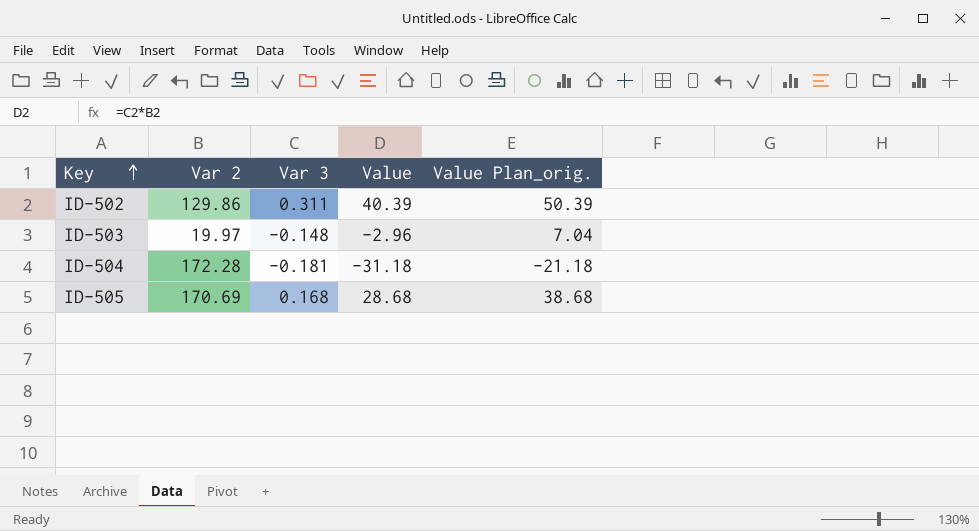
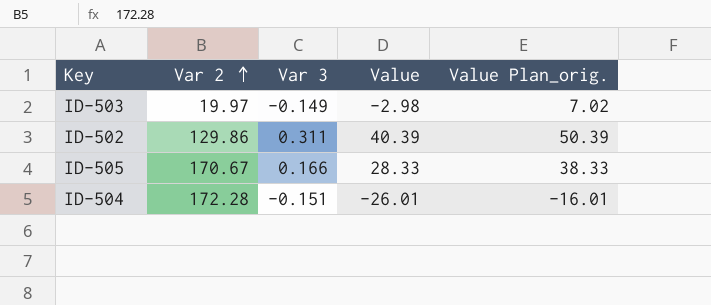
row order: Key ascending -> Var 2 ascending
ID-503 | Var 3: -0.148 -> -0.149
ID-503 | Value: -2.96 -> -2.98
ID-503 | Value Plan_orig.: 7.04 -> 7.02
ID-505 | Var 2: 170.69 -> 170.67
ID-505 | Var 3: 0.168 -> 0.166
ID-505 | Value: 28.68 -> 28.33
ID-505 | Value Plan_orig.: 38.68 -> 38.33
ID-504 | Var 3: -0.181 -> -0.151
ID-504 | Value: -31.18 -> -26.01
ID-504 | Value Plan_orig.: -21.18 -> -16.01

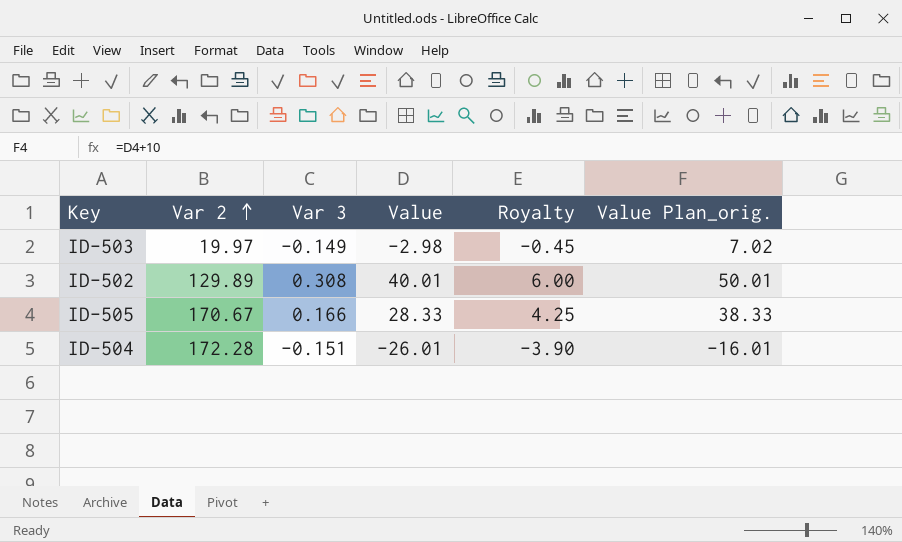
column Royalty | formula: none -> [Value] * 0.15
ID-502 | Var 2: 129.86 -> 129.89
ID-502 | Var 3: 0.311 -> 0.308
ID-502 | Value: 40.39 -> 40.01
ID-502 | Value Plan_orig.: 50.39 -> 50.01

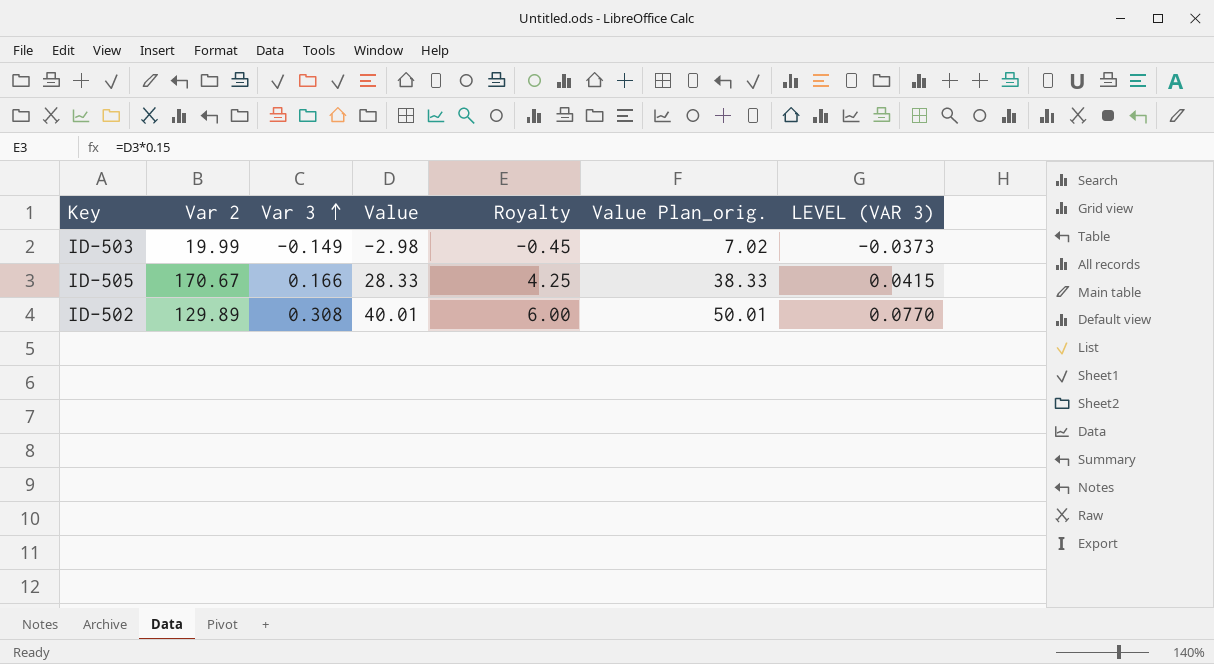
row order: Var 2 ascending -> Var 3 ascending
column LEVEL (VAR 3) | formula: none -> [Var 3] * 0.25
row ID-504: 172.28 | -0.151 | -26.01 | -3.90 | -16.01 -> none
ID-503 | Var 2: 19.97 -> 19.99

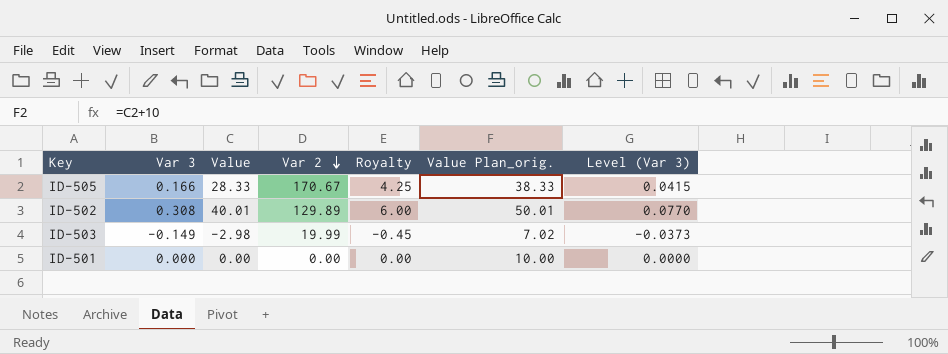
row order: Var 3 ascending -> Var 2 descending
column Var 2 | position: 2 -> 4
column name: LEVEL (VAR 3) -> Level (Var 3)
row ID-501: none -> 0.000 | 0.00 | 0.00 | 0.00 | 10.00 | 0.0000

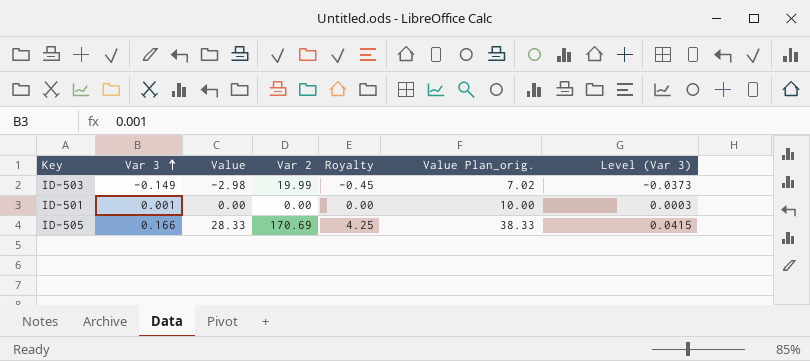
row order: Var 2 descending -> Var 3 ascending
row ID-502: 0.308 | 40.01 | 129.89 | 6.00 | 50.01 | 0.0770 -> none
ID-501 | Var 3: 0.000 -> 0.001
ID-501 | Level (Var 3): 0.0000 -> 0.0003
ID-505 | Var 2: 170.67 -> 170.69

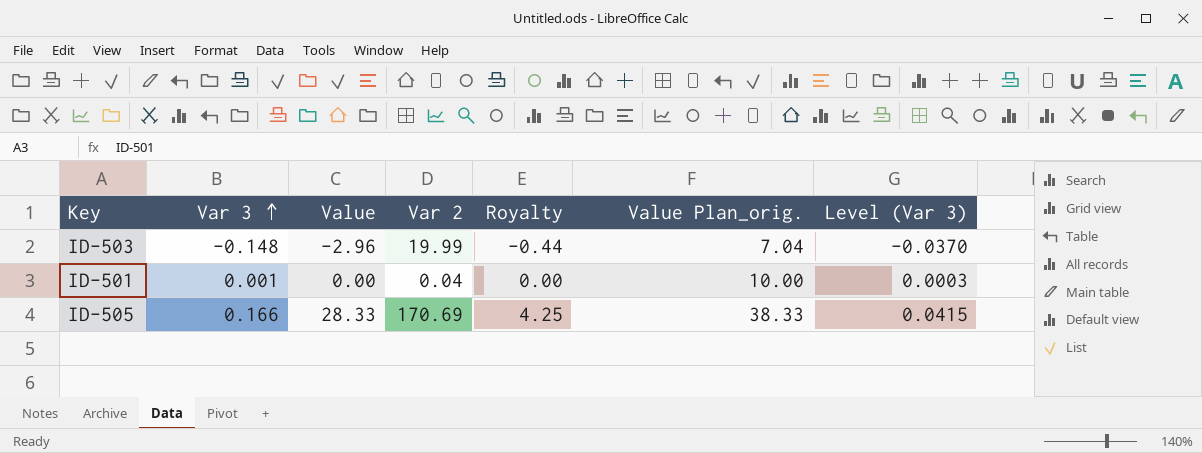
ID-503 | Var 3: -0.149 -> -0.148
ID-503 | Value: -2.98 -> -2.96
ID-503 | Royalty: -0.45 -> -0.44
ID-503 | Value Plan_orig.: 7.02 -> 7.04
ID-503 | Level (Var 3): -0.0373 -> -0.0370
ID-501 | Var 2: 0.00 -> 0.04

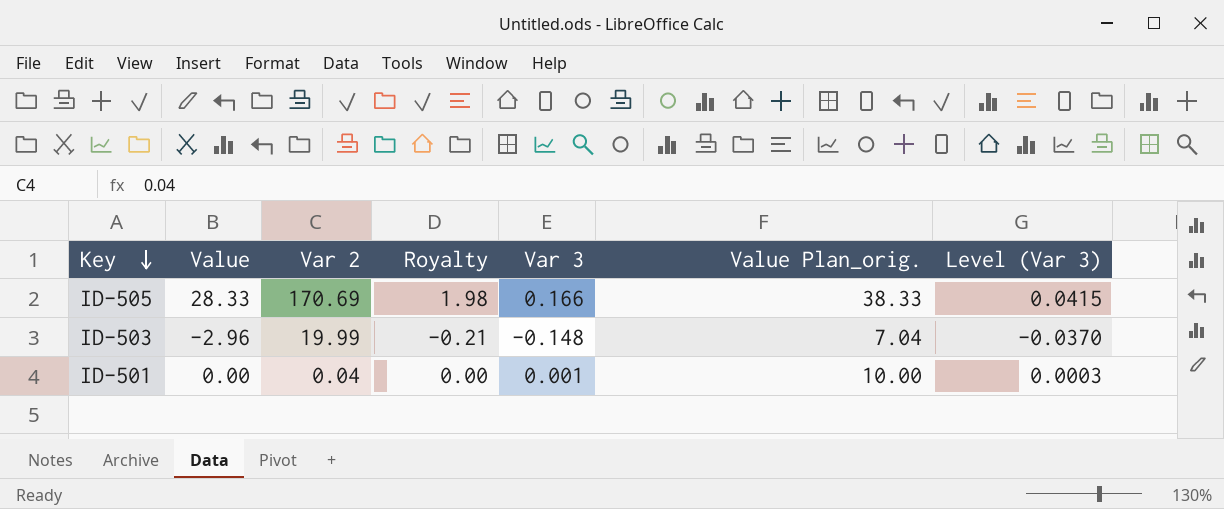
row order: Var 3 ascending -> Key descending
column Royalty | formula: [Value] * 0.15 -> [Value] * 0.07
column Var 3 | position: 2 -> 5

